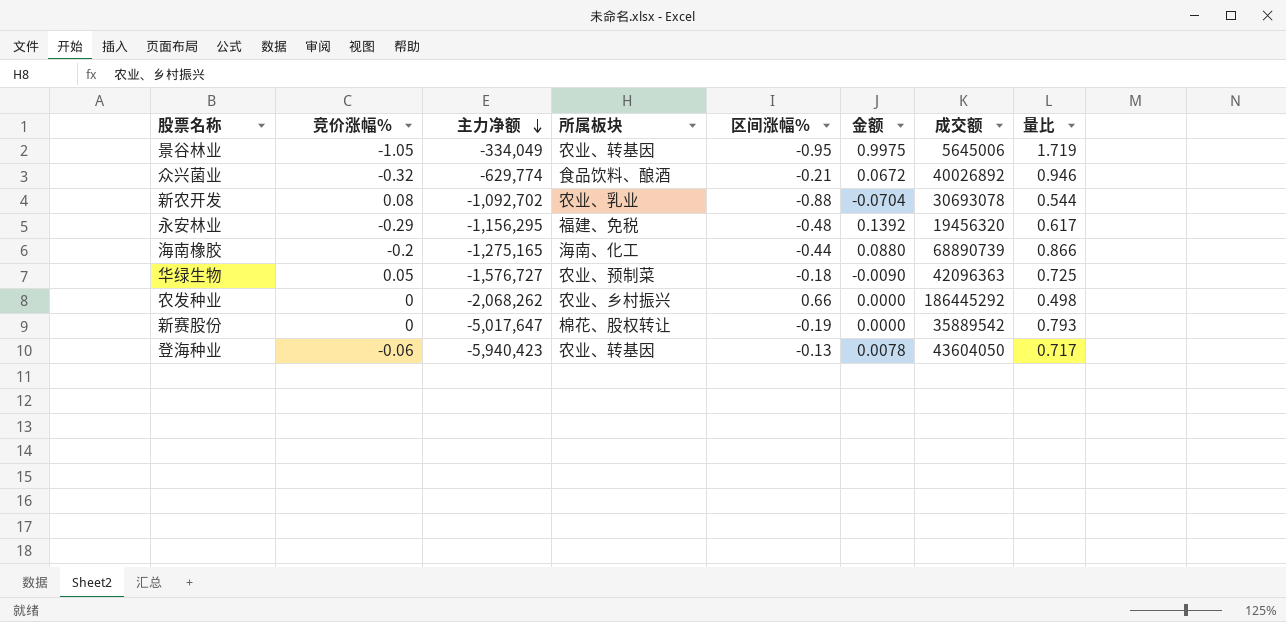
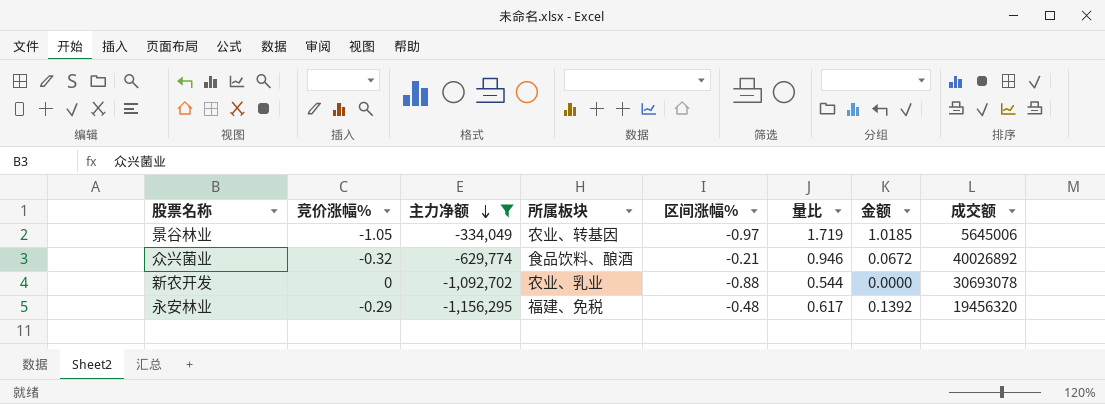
filter: none -> 主力净额 >= -1,156,295
column 量比 | position: 8 -> 6
景谷林业 | 区间涨幅%: -0.95 -> -0.97
景谷林业 | 金额: 0.9975 -> 1.0185
新农开发 | 竞价涨幅%: 0.08 -> 0
新农开发 | 金额: -0.0704 -> 0.0000

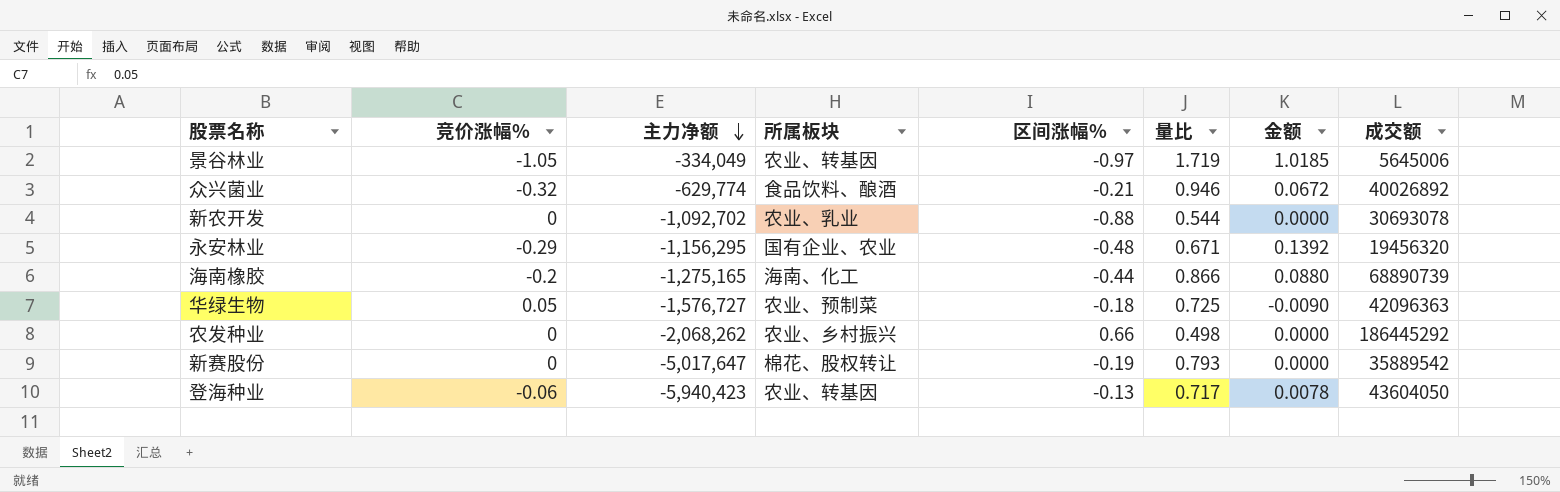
filter: 主力净额 >= -1,156,295 -> none
永安林业 | 所属板块: 福建、免税 -> 国有企业、农业
永安林业 | 量比: 0.617 -> 0.671

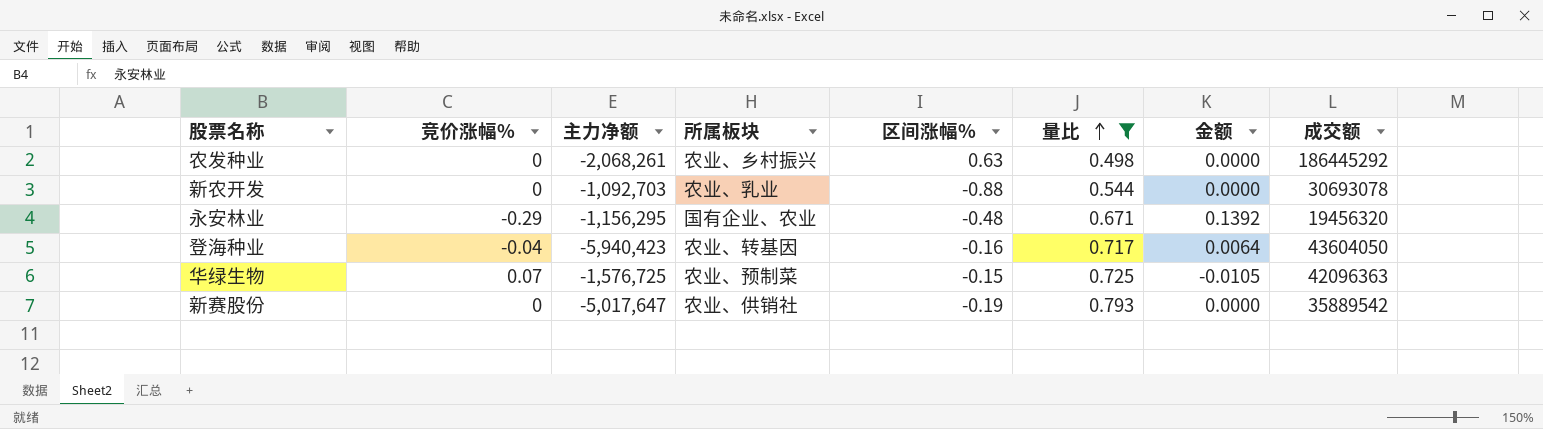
filter: none -> 量比 <= 0.793
row order: 主力净额 descending -> 量比 ascending
农发种业 | 主力净额: -2,068,262 -> -2,068,261
农发种业 | 区间涨幅%: 0.66 -> 0.63
新农开发 | 主力净额: -1,092,702 -> -1,092,703
登海种业 | 竞价涨幅%: -0.06 -> -0.04
登海种业 | 区间涨幅%: -0.13 -> -0.16
登海种业 | 金额: 0.0078 -> 0.0064
华绿生物 | 竞价涨幅%: 0.05 -> 0.07
华绿生物 | 主力净额: -1,576,727 -> -1,576,725
华绿生物 | 区间涨幅%: -0.18 -> -0.15
华绿生物 | 金额: -0.0090 -> -0.0105
新赛股份 | 所属板块: 棉花、股权转让 -> 农业、供销社

